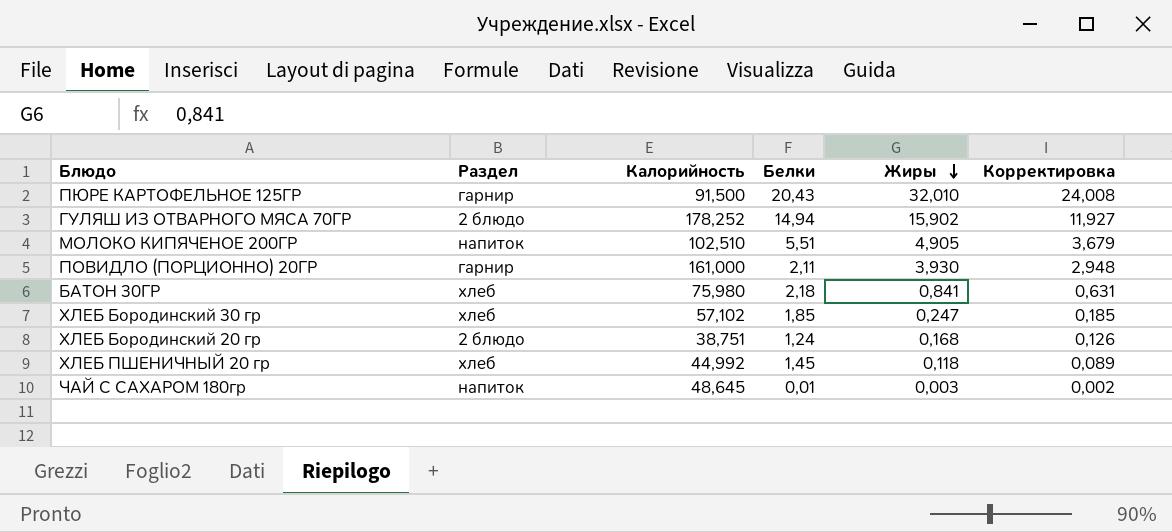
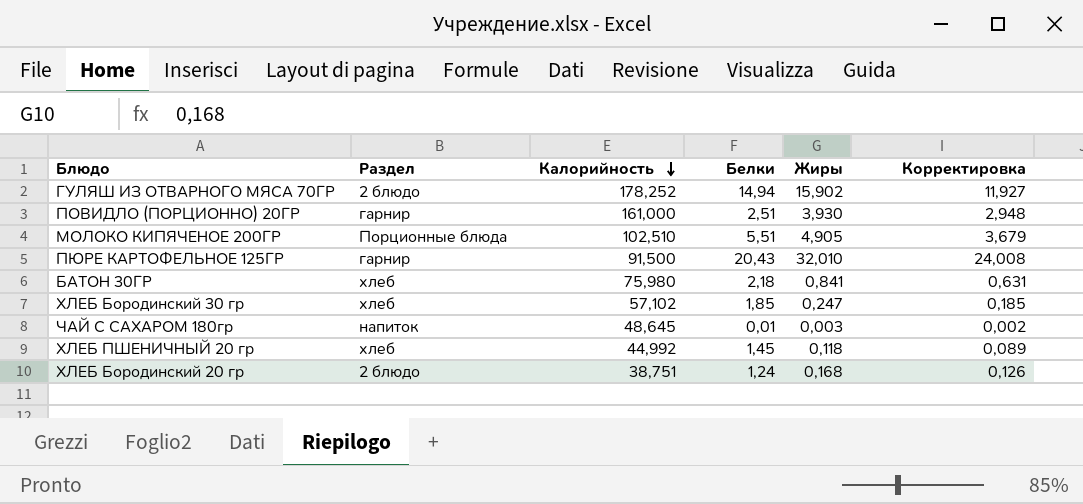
row order: Жиры descending -> Калорийность descending
ПОВИДЛО (ПОРЦИОННО) 20ГР | Белки: 2,11 -> 2,51
МОЛОКО КИПЯЧЕНОЕ 200ГР | Раздел: напиток -> Порционные блюда

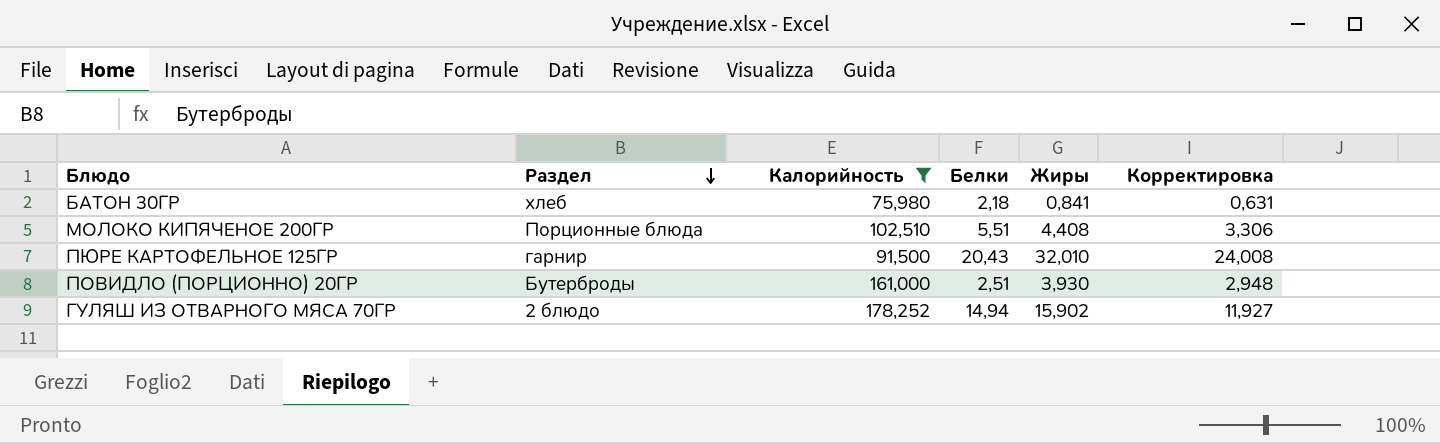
filter: none -> Калорийность >= 75,980
row order: Калорийность descending -> Раздел descending
МОЛОКО КИПЯЧЕНОЕ 200ГР | Жиры: 4,905 -> 4,408
МОЛОКО КИПЯЧЕНОЕ 200ГР | Корректировка: 3,679 -> 3,306
ПОВИДЛО (ПОРЦИОННО) 20ГР | Раздел: гарнир -> Бутерброды

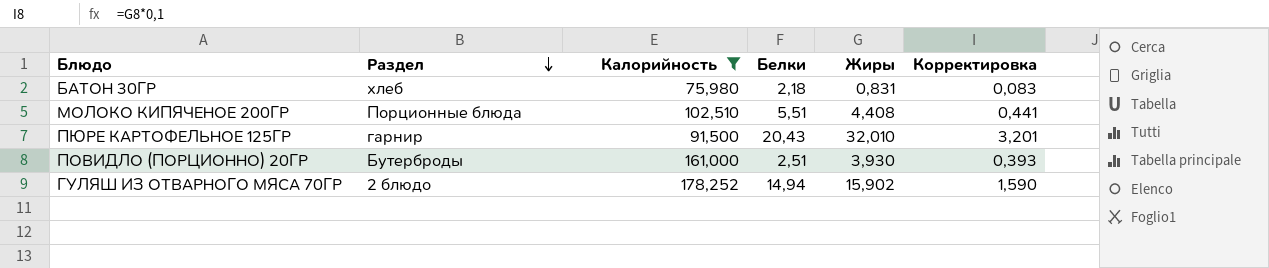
column Корректировка | formula: [Жиры] * 0,75 -> [Жиры] * 0,1
БАТОН 30ГР | Жиры: 0,841 -> 0,831

